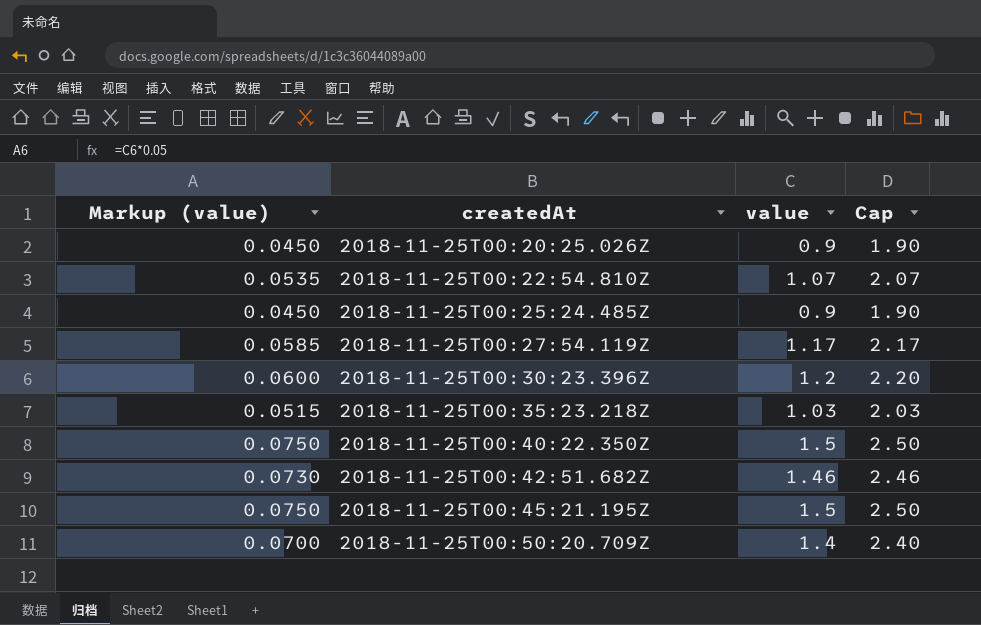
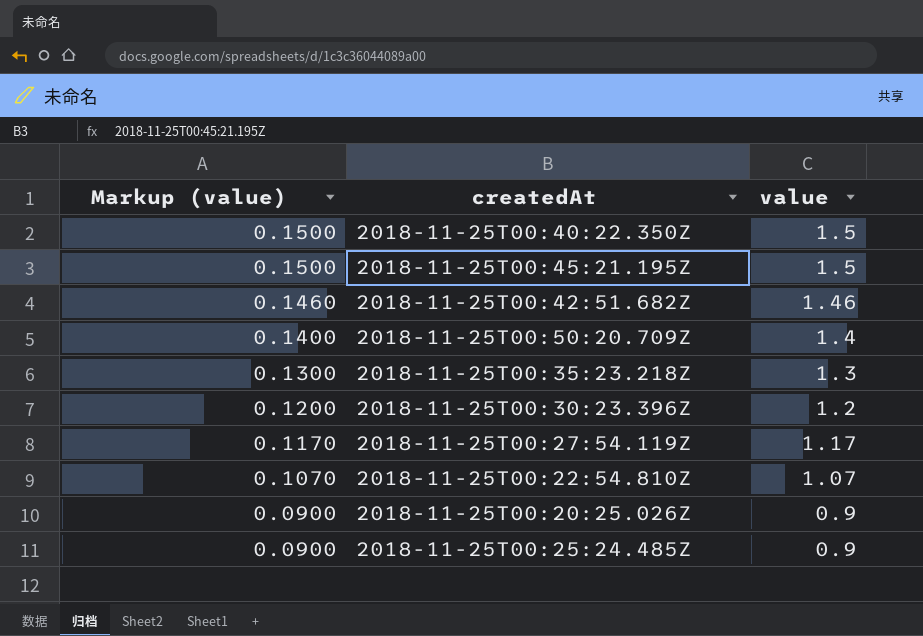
row order: createdAt ascending -> Markup (value) descending
column Cap | formula: [value] + 1 -> none
column Markup (value) | formula: [value] * 0.05 -> [value] * 0.1
2018-11-25T00:35:23.218Z | value: 1.03 -> 1.3

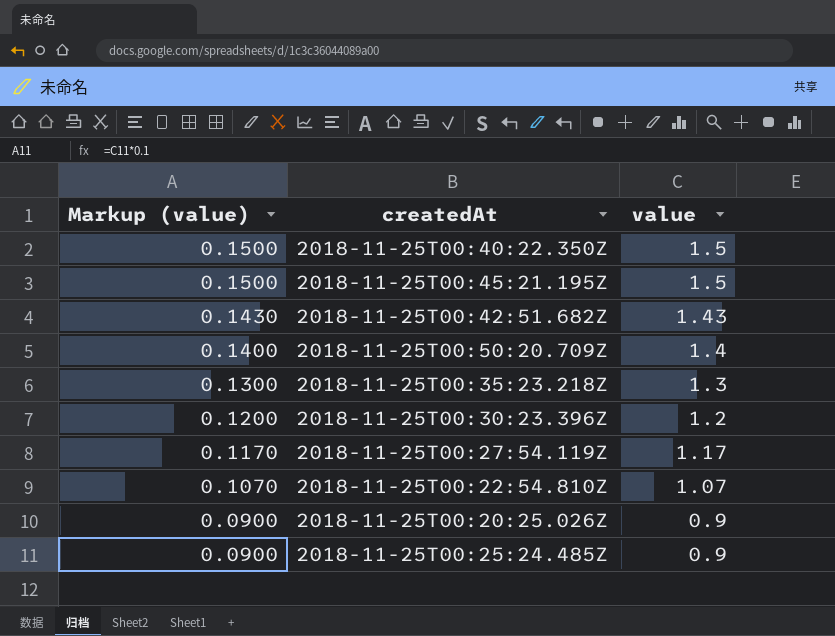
2018-11-25T00:42:51.682Z | Markup (value): 0.1460 -> 0.1430
2018-11-25T00:42:51.682Z | value: 1.46 -> 1.43

